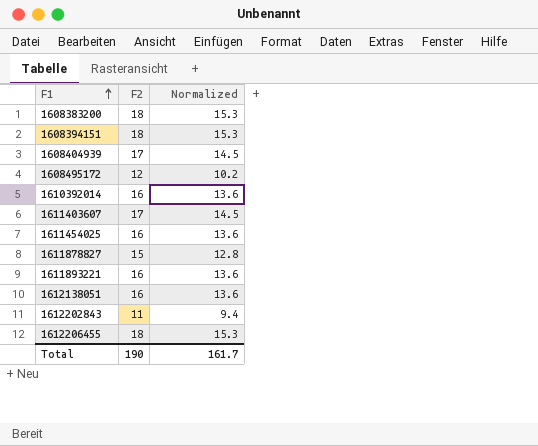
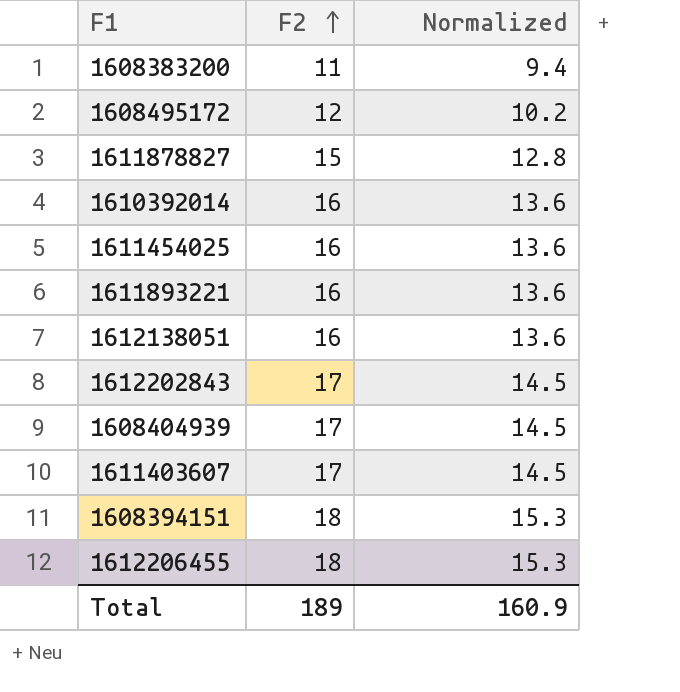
row order: F1 ascending -> F2 ascending
1608383200 | F2: 18 -> 11
1608383200 | Normalized: 15.3 -> 9.4
1612202843 | F2: 11 -> 17
1612202843 | Normalized: 9.4 -> 14.5
Total | F2: 190 -> 189
Total | Normalized: 161.7 -> 160.9

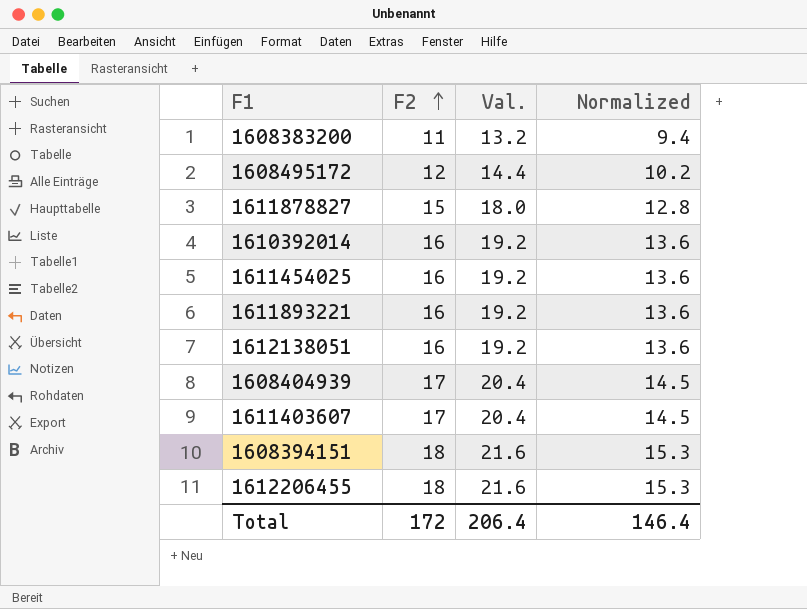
column Val. | formula: none -> [F2] * 1.2
row 1612202843: 17 | 14.5 -> none
Total | F2: 189 -> 172
Total | Normalized: 160.9 -> 146.4

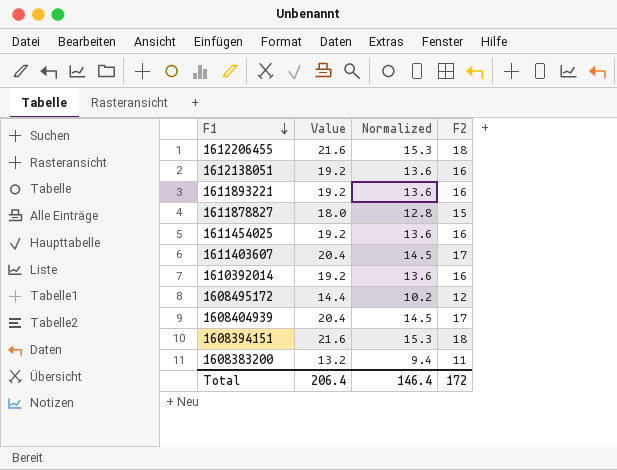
row order: F2 ascending -> F1 descending
column name: Val. -> Value
column F2 | position: 2 -> 4

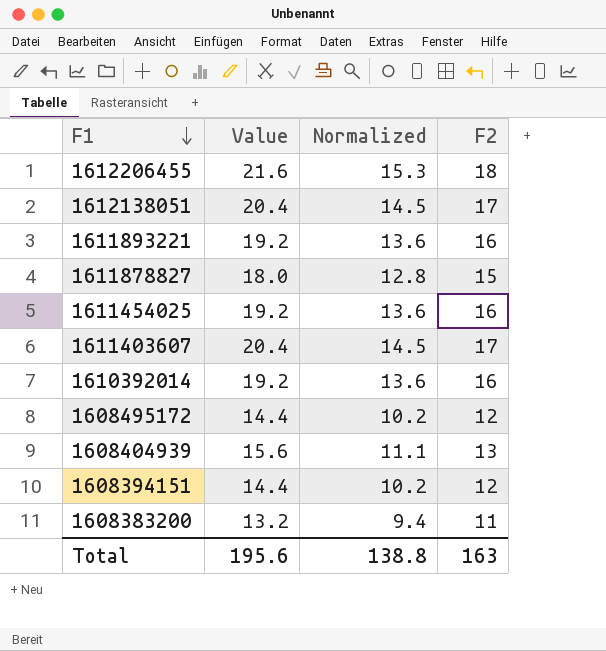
1612138051 | Value: 19.2 -> 20.4
1612138051 | Normalized: 13.6 -> 14.5
1612138051 | F2: 16 -> 17
1608404939 | Value: 20.4 -> 15.6
1608404939 | Normalized: 14.5 -> 11.1
1608404939 | F2: 17 -> 13
1608394151 | Value: 21.6 -> 14.4
1608394151 | Normalized: 15.3 -> 10.2
1608394151 | F2: 18 -> 12
Total | Value: 206.4 -> 195.6
Total | Normalized: 146.4 -> 138.8
Total | F2: 172 -> 163

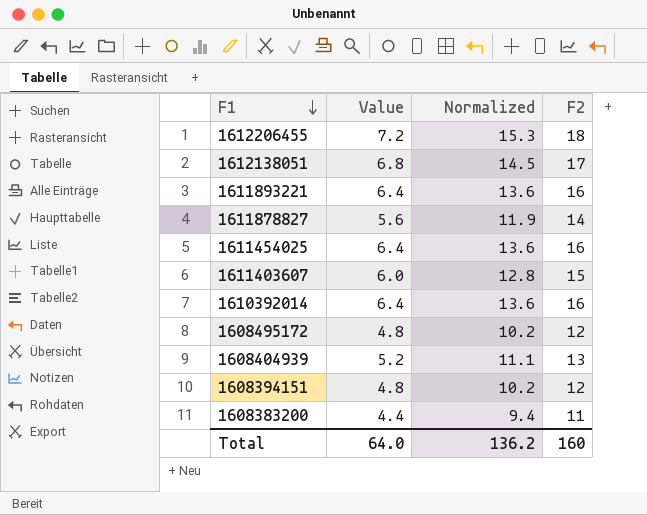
column Value | formula: [F2] * 1.2 -> [F2] * 0.4
1611878827 | Normalized: 12.8 -> 11.9
1611878827 | F2: 15 -> 14
1611403607 | Normalized: 14.5 -> 12.8
1611403607 | F2: 17 -> 15
Total | Value: 195.6 -> 64.0
Total | Normalized: 138.8 -> 136.2
Total | F2: 163 -> 160

